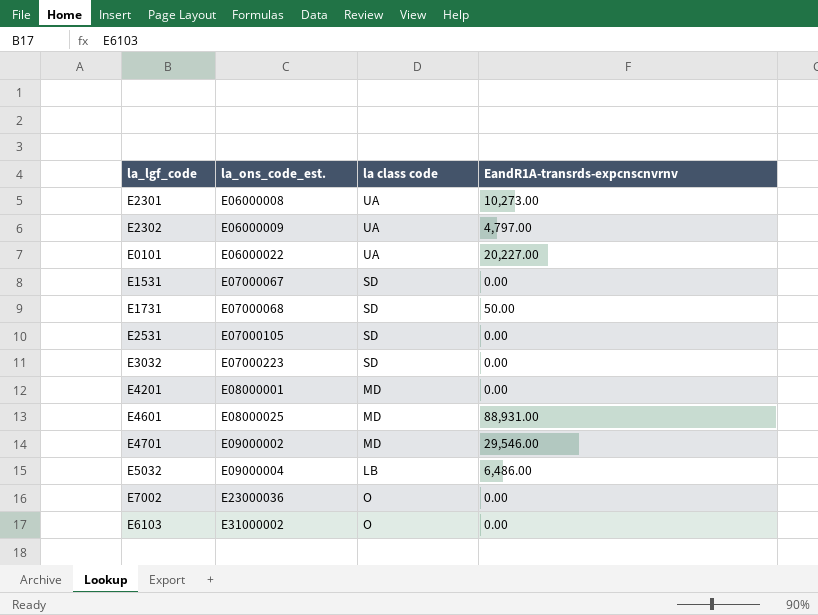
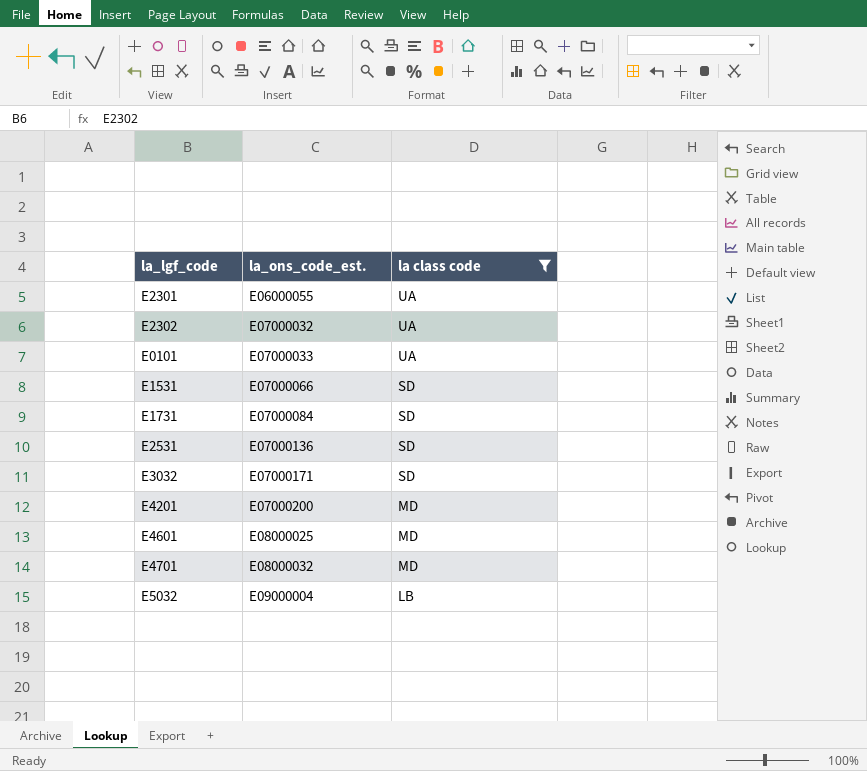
filter: none -> la class code != O
column EandR1A-transrds-expcnscnvrnv | position: 4 -> none
E2301 | la_ons_code_est.: E06000008 -> E06000055
E2302 | la_ons_code_est.: E06000009 -> E07000032
E0101 | la_ons_code_est.: E06000022 -> E07000033
E1531 | la_ons_code_est.: E07000067 -> E07000066
E1731 | la_ons_code_est.: E07000068 -> E07000084
E2531 | la_ons_code_est.: E07000105 -> E07000136
E3032 | la_ons_code_est.: E07000223 -> E07000171
E4201 | la_ons_code_est.: E08000001 -> E07000200
E4701 | la_ons_code_est.: E09000002 -> E08000032

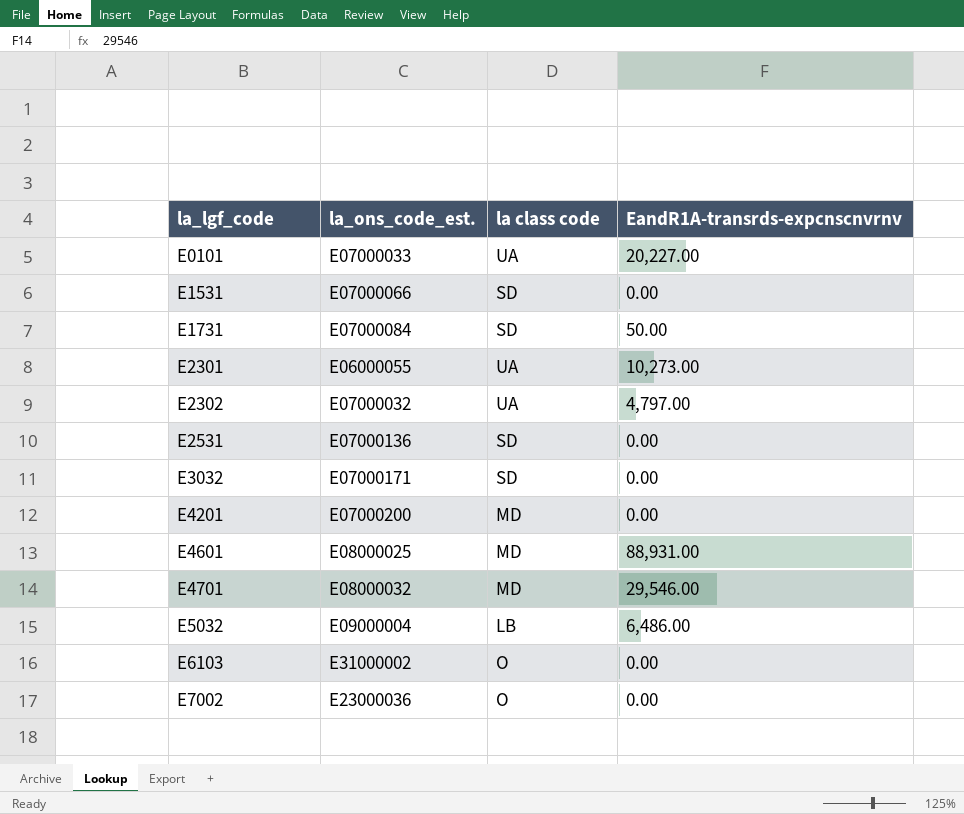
filter: la class code != O -> none
row order: la_ons_code_est. ascending -> la_lgf_code ascending
column EandR1A-transrds-expcnscnvrnv | position: none -> 4

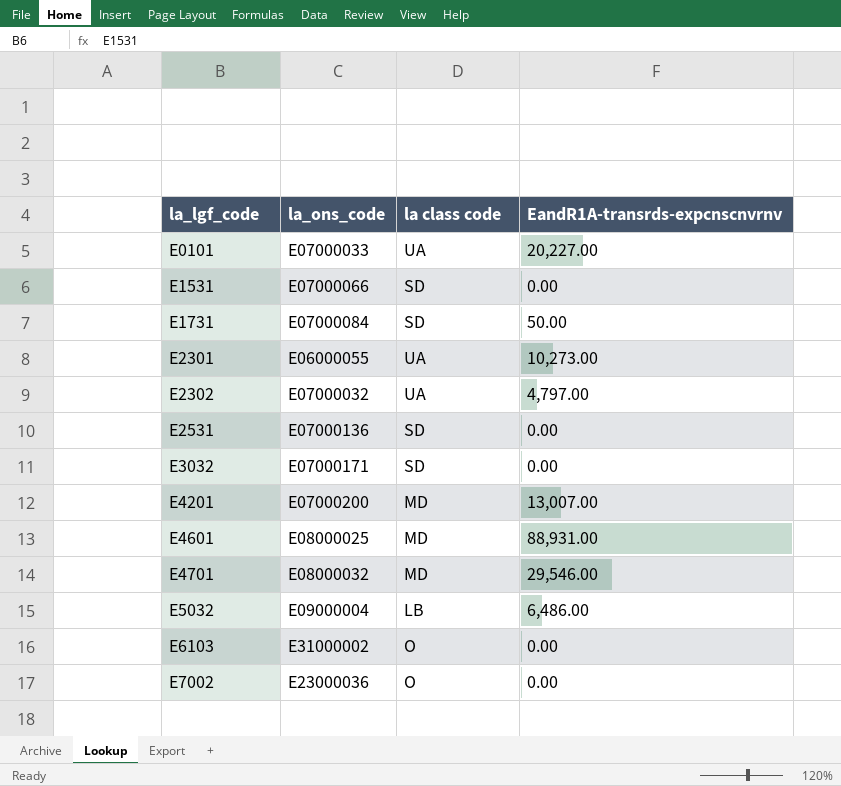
column name: la_ons_code_est. -> la_ons_code
E4201 | EandR1A-transrds-expcnscnvrnv: 0.00 -> 13,007.00

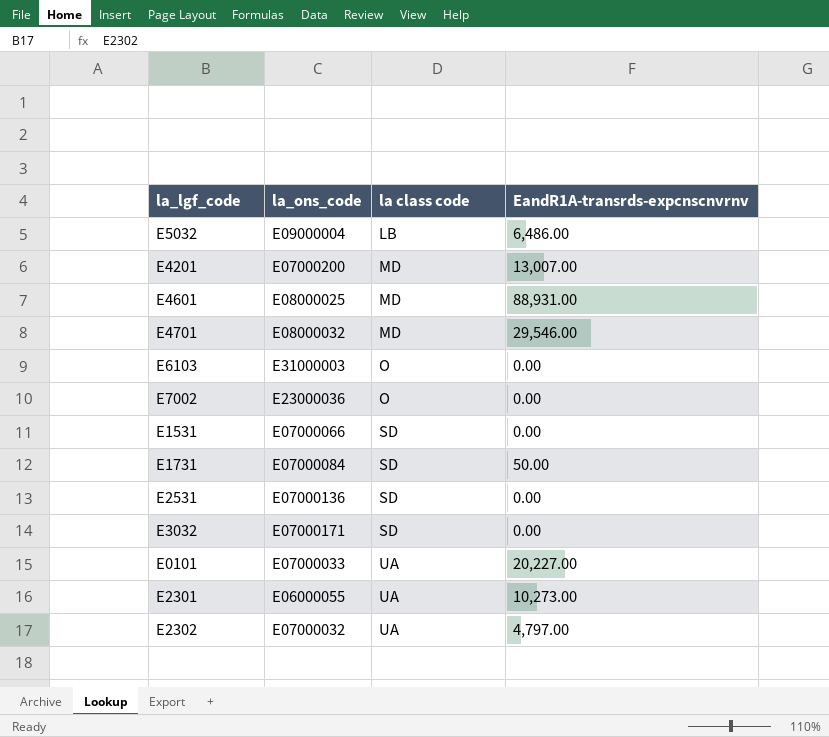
row order: la_lgf_code ascending -> la class code ascending
E6103 | la_ons_code: E31000002 -> E31000003

